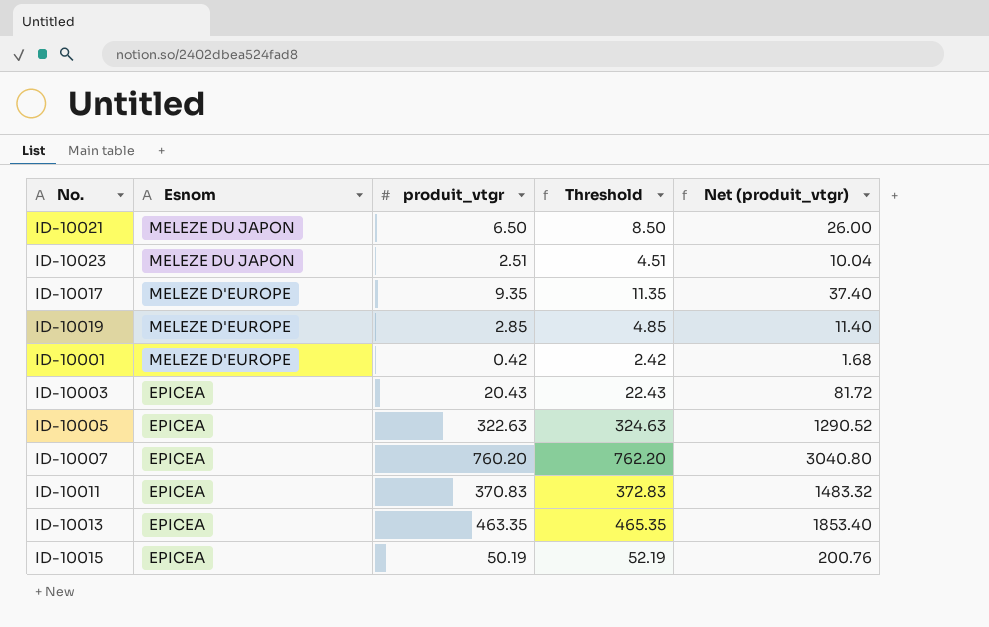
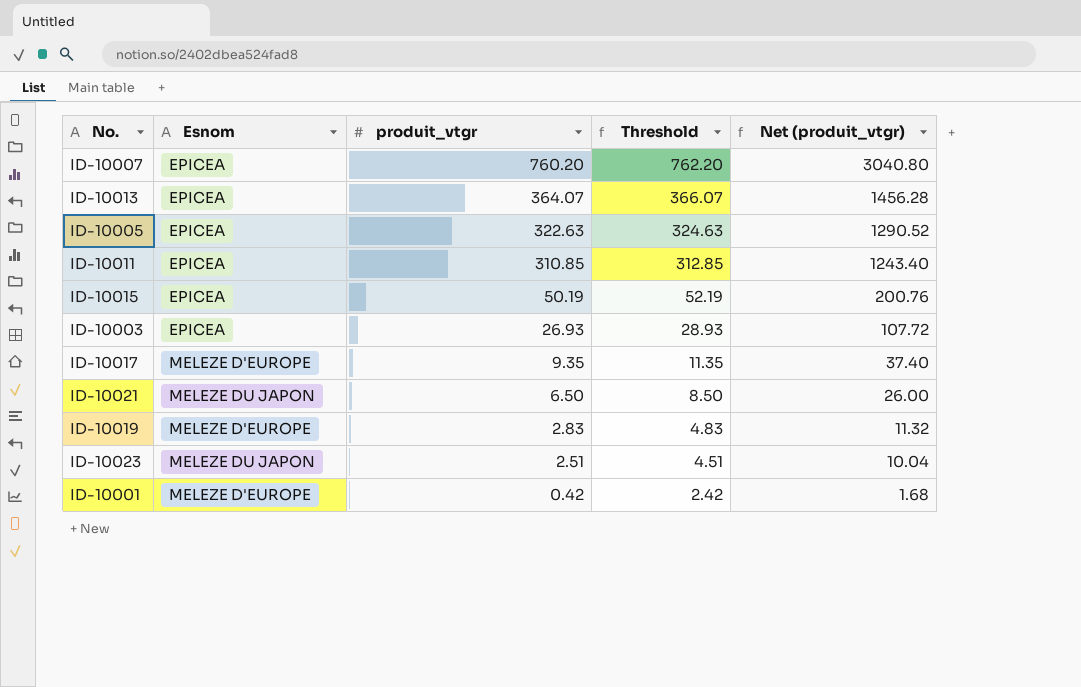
row order: Esnom descending -> produit_vtgr descending
ID-10013 | produit_vtgr: 463.35 -> 364.07
ID-10013 | Threshold: 465.35 -> 366.07
ID-10013 | Net (produit_vtgr): 1853.40 -> 1456.28
ID-10011 | produit_vtgr: 370.83 -> 310.85
ID-10011 | Threshold: 372.83 -> 312.85
ID-10011 | Net (produit_vtgr): 1483.32 -> 1243.40
ID-10003 | produit_vtgr: 20.43 -> 26.93
ID-10003 | Threshold: 22.43 -> 28.93
ID-10003 | Net (produit_vtgr): 81.72 -> 107.72
ID-10019 | produit_vtgr: 2.85 -> 2.83
ID-10019 | Threshold: 4.85 -> 4.83
ID-10019 | Net (produit_vtgr): 11.40 -> 11.32

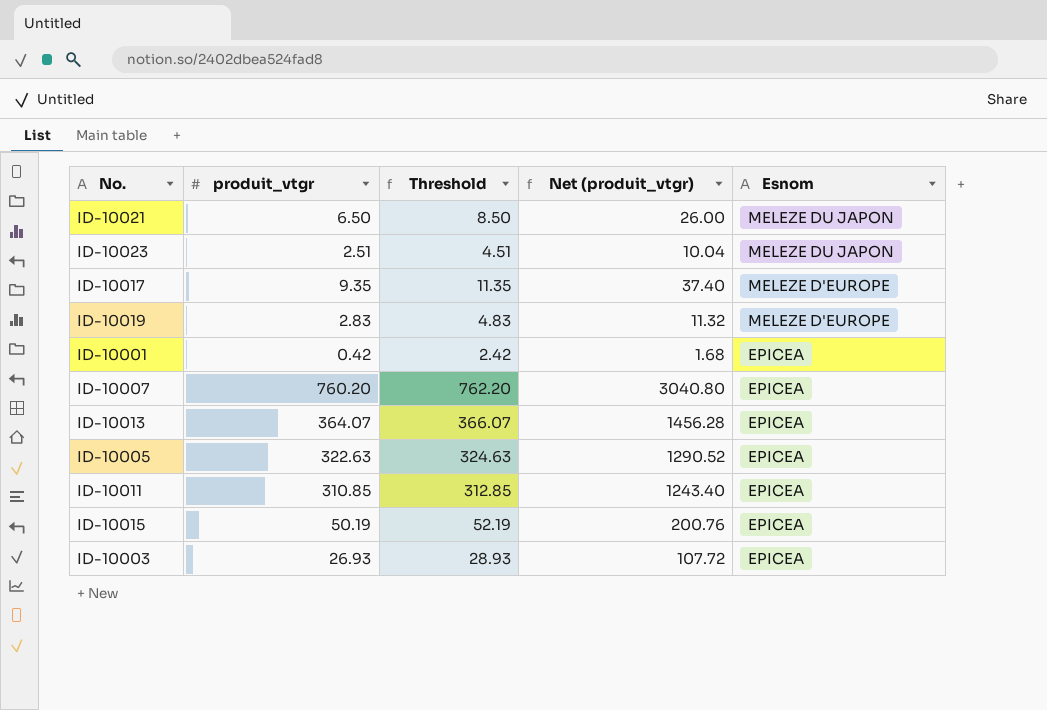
row order: produit_vtgr descending -> Esnom descending
column Esnom | position: 2 -> 5
ID-10001 | Esnom: MELEZE D'EUROPE -> EPICEA

